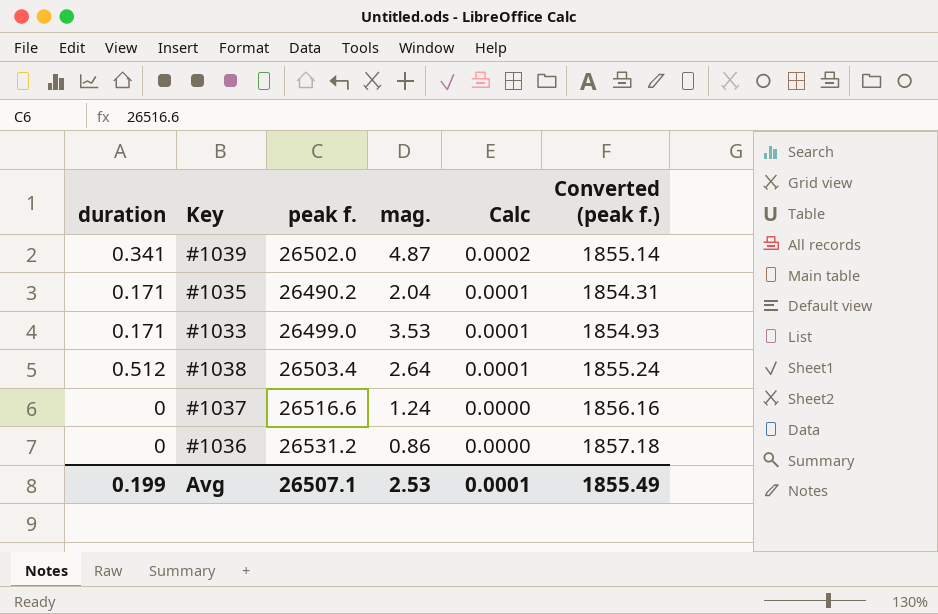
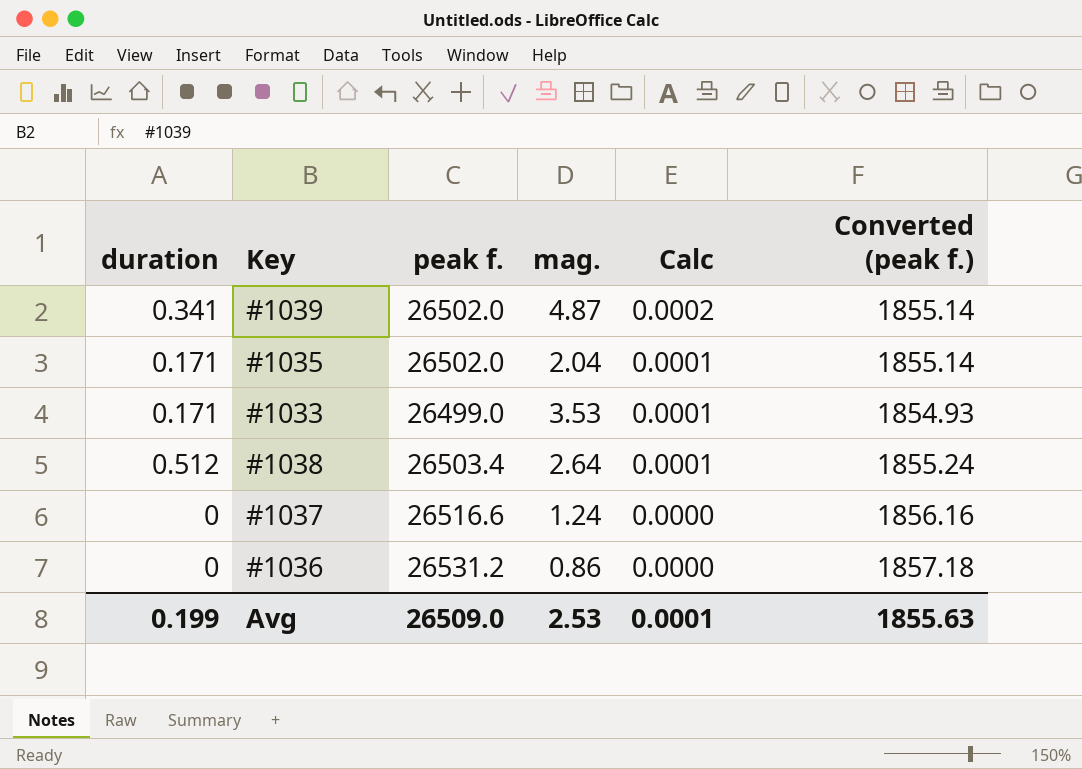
#1035 | peak f.: 26490.2 -> 26502.0
#1035 | Converted (peak f.): 1854.31 -> 1855.14
Avg | peak f.: 26507.1 -> 26509.0
Avg | Converted (peak f.): 1855.49 -> 1855.63

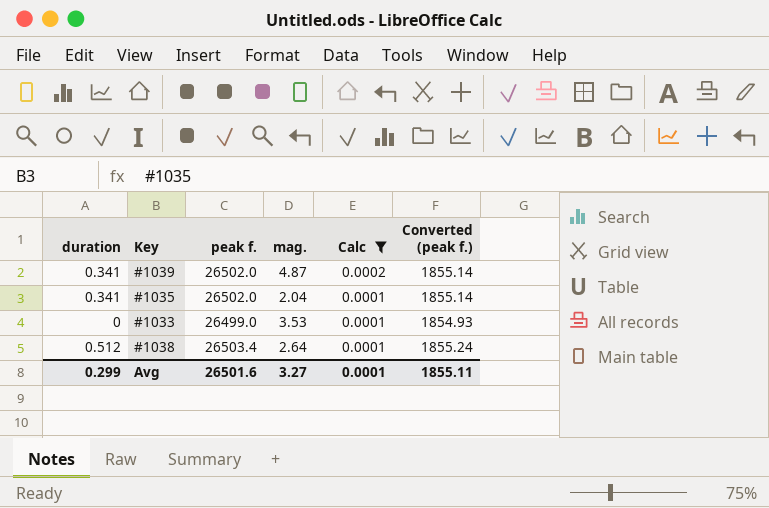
filter: none -> Calc != 0.0000
#1035 | duration: 0.171 -> 0.341
#1033 | duration: 0.171 -> 0
Avg | duration: 0.199 -> 0.299
Avg | peak f.: 26509.0 -> 26501.6
Avg | mag.: 2.53 -> 3.27
Avg | Converted (peak f.): 1855.63 -> 1855.11

